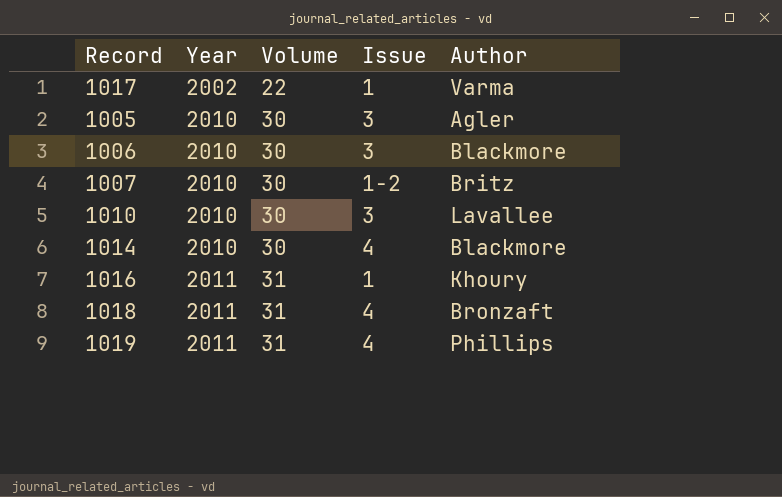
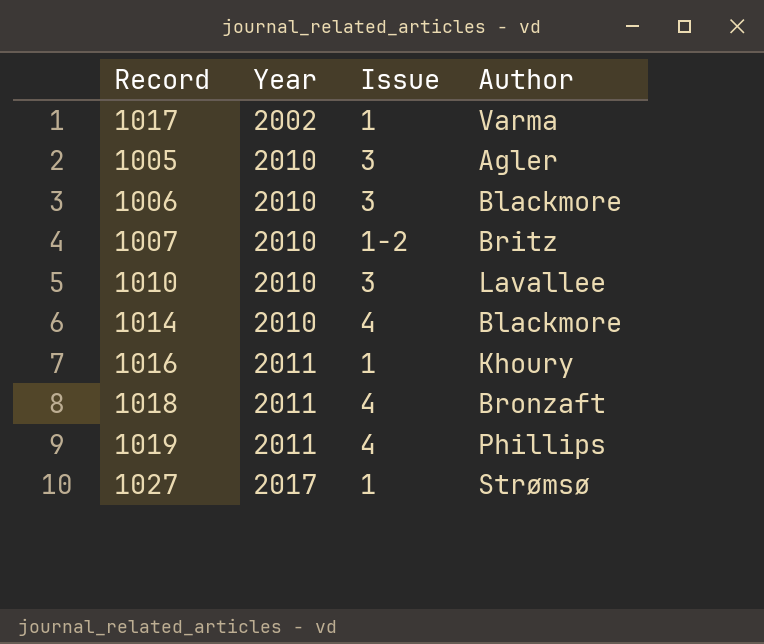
column Volume | position: 3 -> none
row 1027: none -> 2017 | 1 | Strømsø

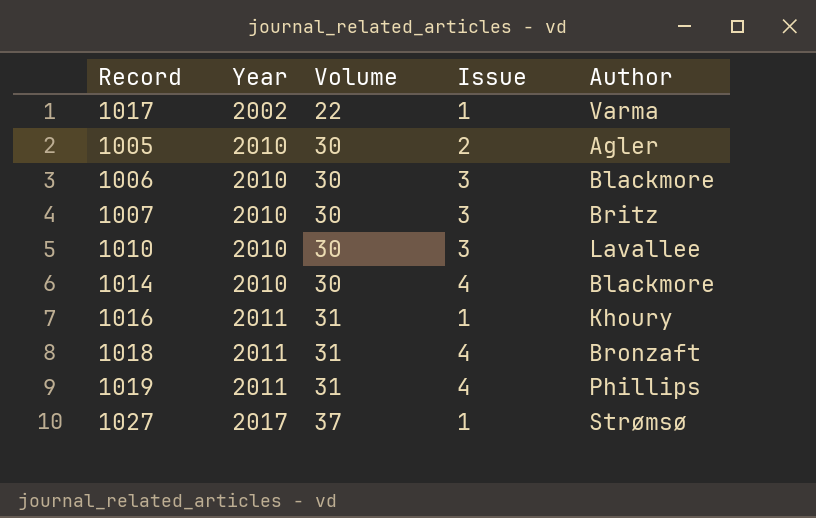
column Volume | position: none -> 3
1005 | Issue: 3 -> 2
1007 | Issue: 1-2 -> 3

